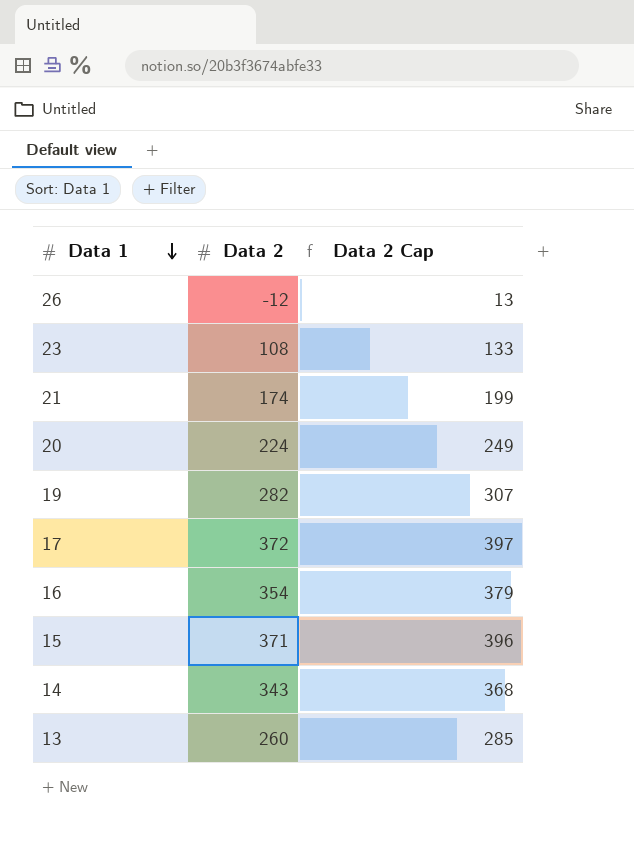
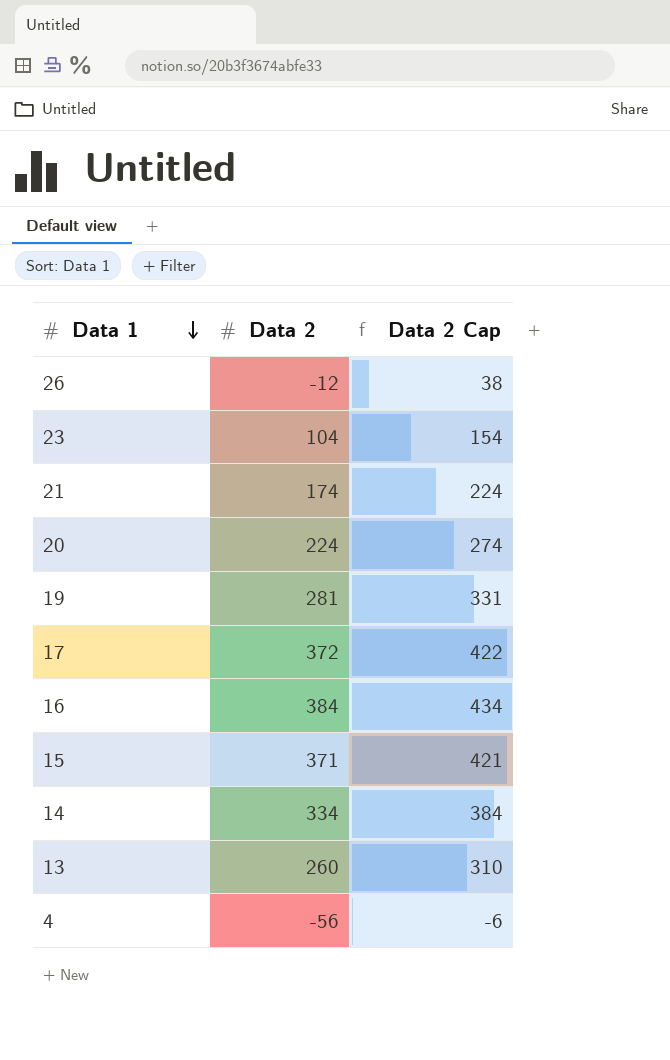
column Data 2 Cap | formula: [Data 2] + 25 -> [Data 2] + 50
23 | Data 2: 108 -> 104
19 | Data 2: 282 -> 281
16 | Data 2: 354 -> 384
14 | Data 2: 343 -> 334
row 4: none -> -56 | -6

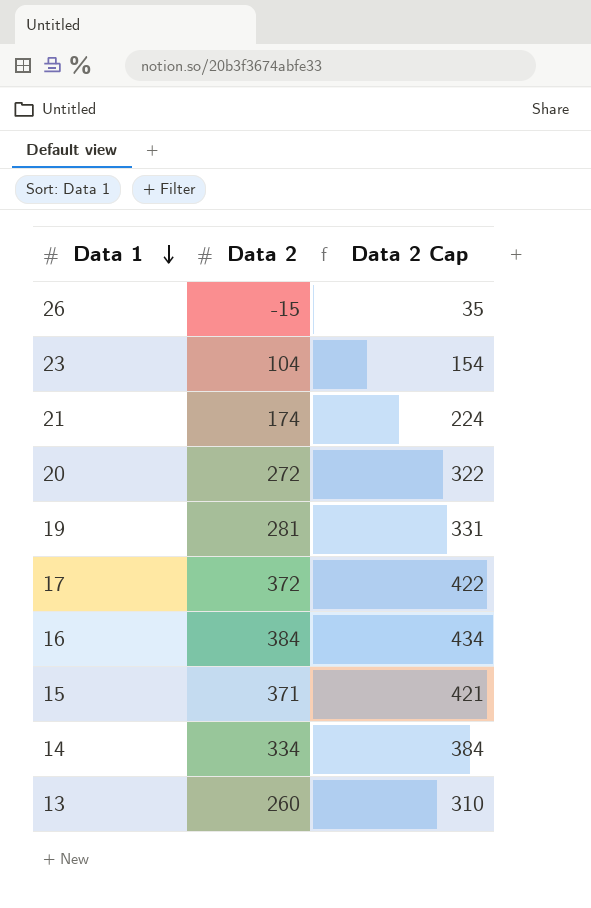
row 4: -56 | -6 -> none
26 | Data 2: -12 -> -15
26 | Data 2 Cap: 38 -> 35
20 | Data 2: 224 -> 272
20 | Data 2 Cap: 274 -> 322

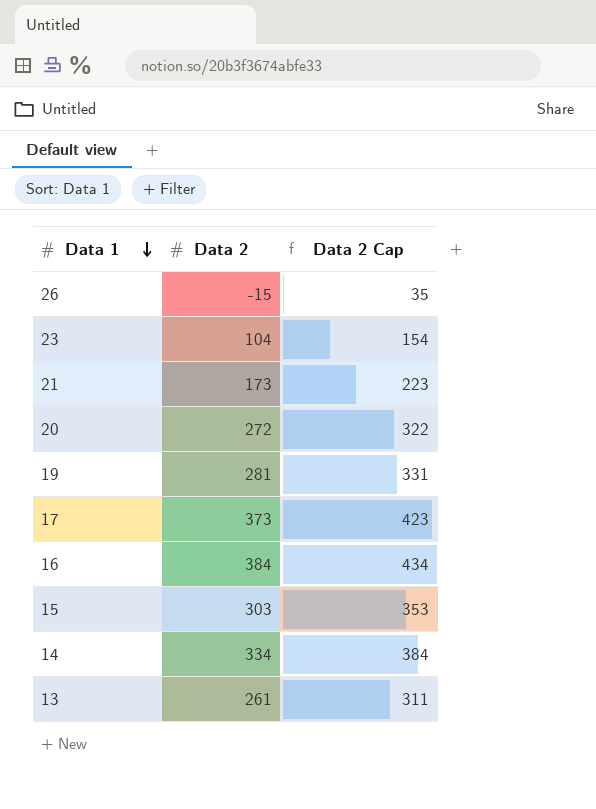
21 | Data 2: 174 -> 173
21 | Data 2 Cap: 224 -> 223
17 | Data 2: 372 -> 373
17 | Data 2 Cap: 422 -> 423
15 | Data 2: 371 -> 303
15 | Data 2 Cap: 421 -> 353
13 | Data 2: 260 -> 261
13 | Data 2 Cap: 310 -> 311

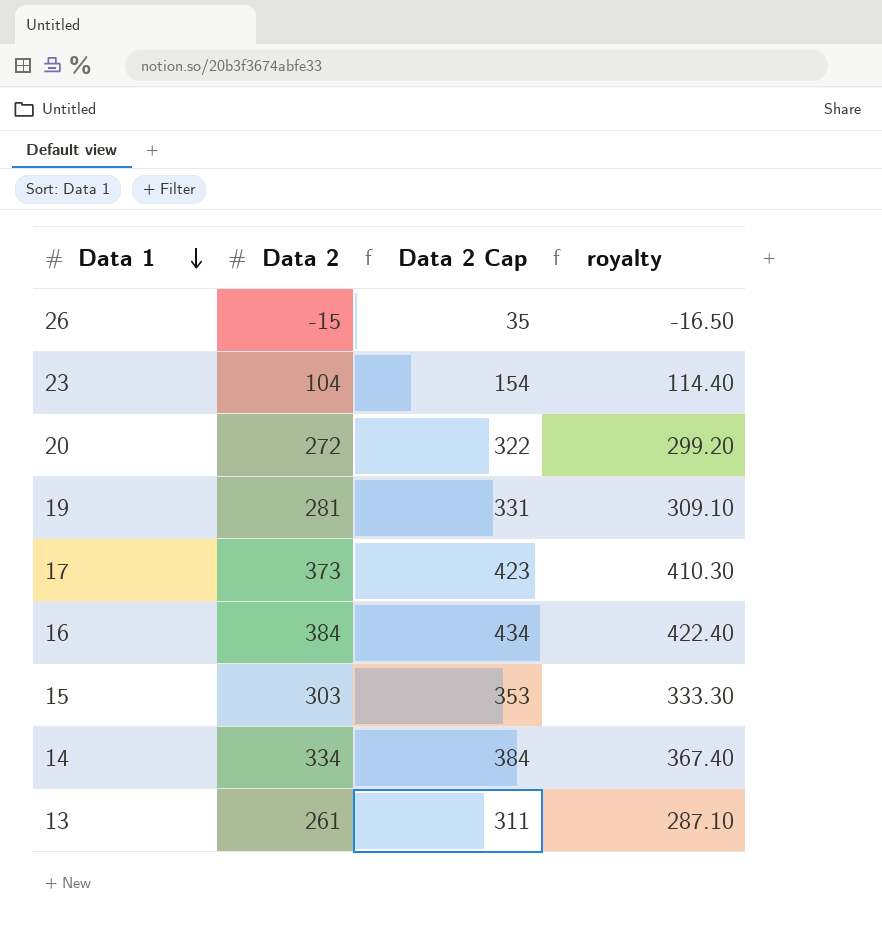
column royalty | formula: none -> [Data 2] * 1.1
row 21: 173 | 223 -> none

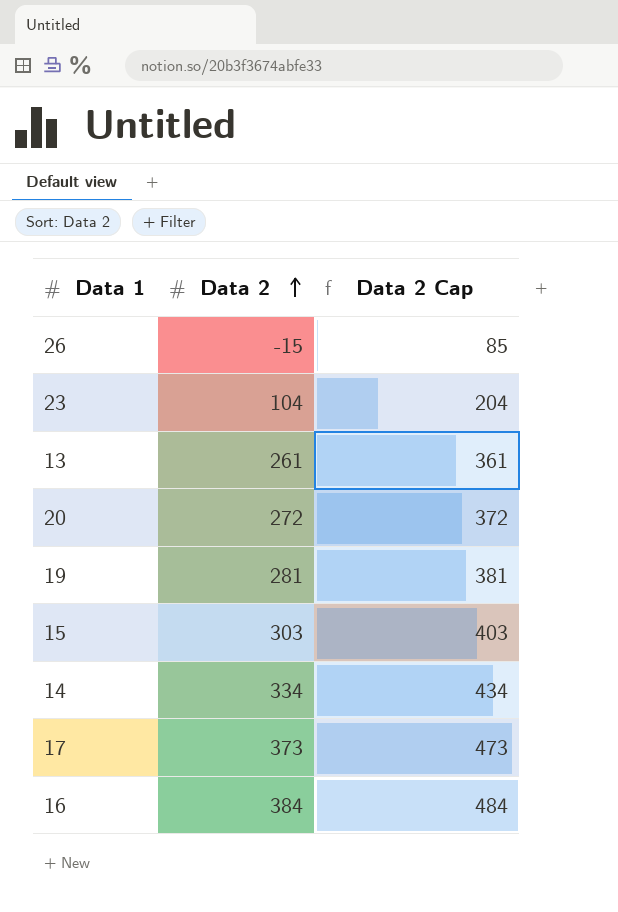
row order: Data 1 descending -> Data 2 ascending
column royalty | formula: [Data 2] * 1.1 -> none
column Data 2 Cap | formula: [Data 2] + 50 -> [Data 2] + 100

